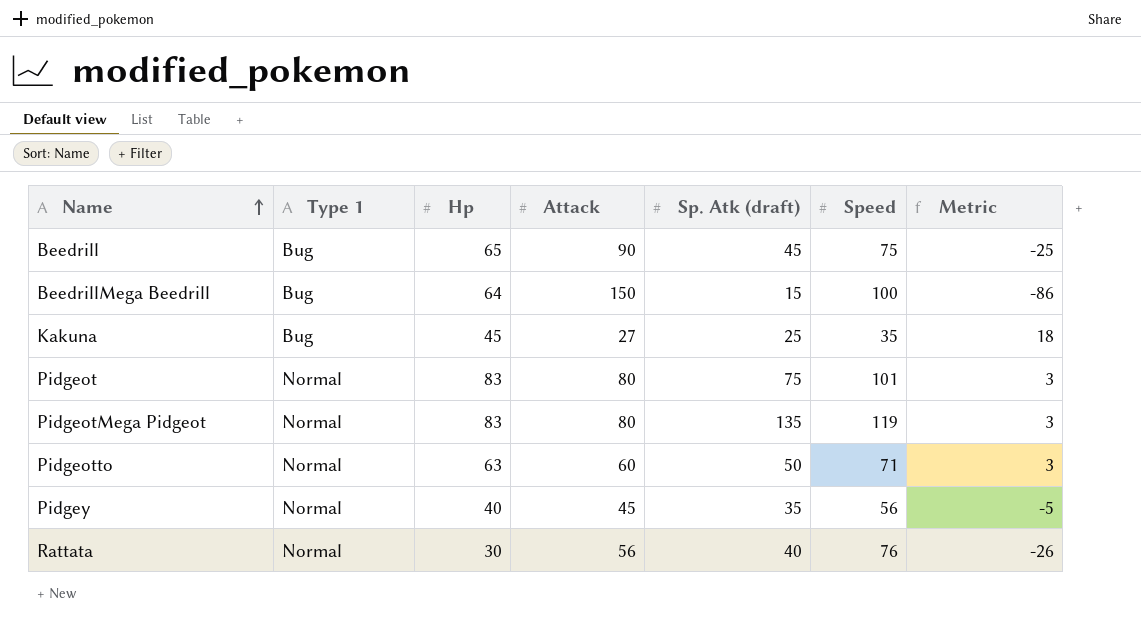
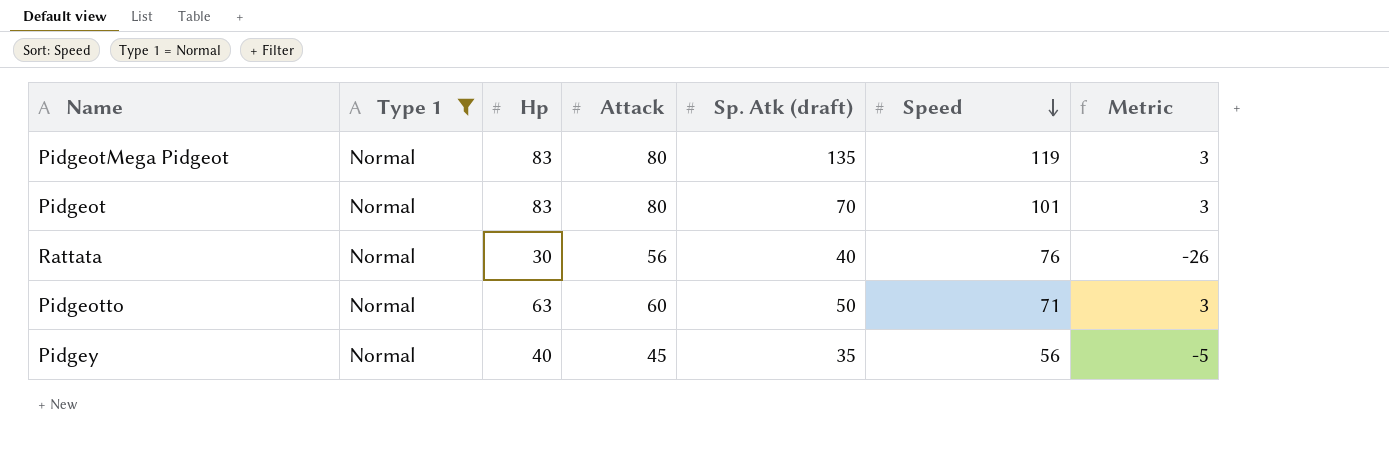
filter: none -> Type 1 = Normal
row order: Name ascending -> Speed descending
Pidgeot | Sp. Atk (draft): 75 -> 70

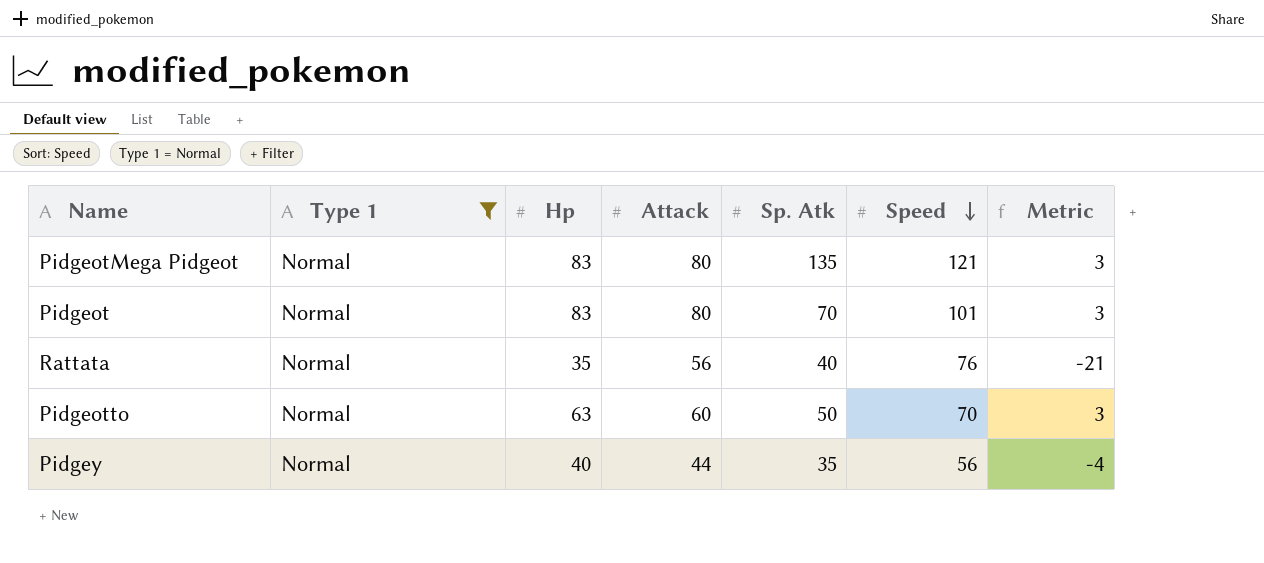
column name: Sp. Atk (draft) -> Sp. Atk
PidgeotMega Pidgeot | Speed: 119 -> 121
Rattata | Hp: 30 -> 35
Rattata | Metric: -26 -> -21
Pidgeotto | Speed: 71 -> 70
Pidgey | Attack: 45 -> 44
Pidgey | Metric: -5 -> -4

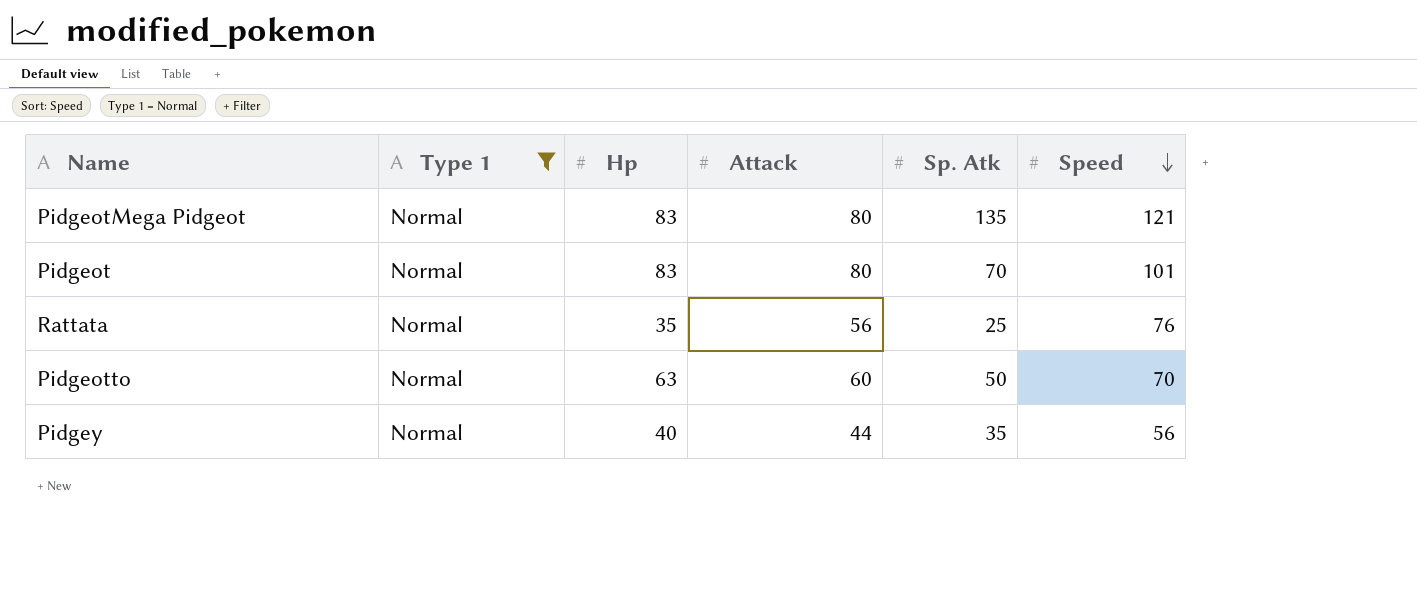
column Metric | formula: [Hp] - [Attack] -> none
Rattata | Sp. Atk: 40 -> 25

